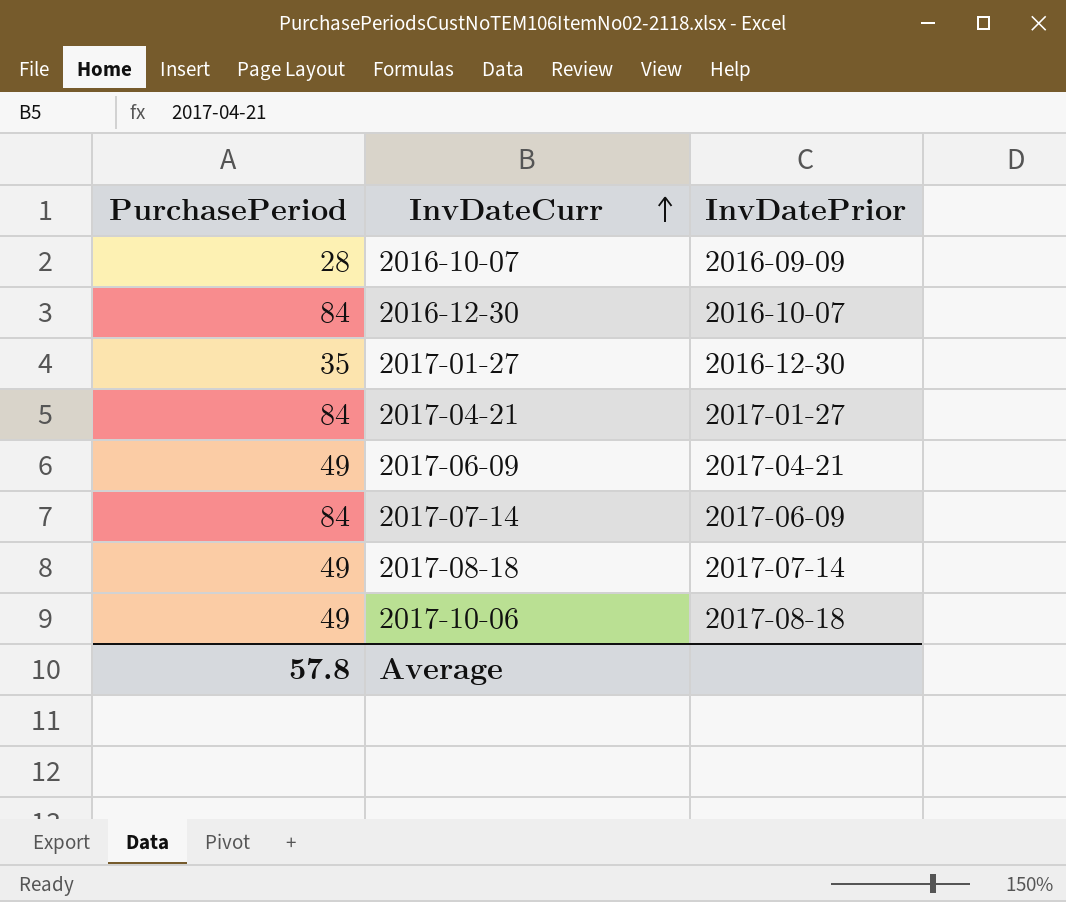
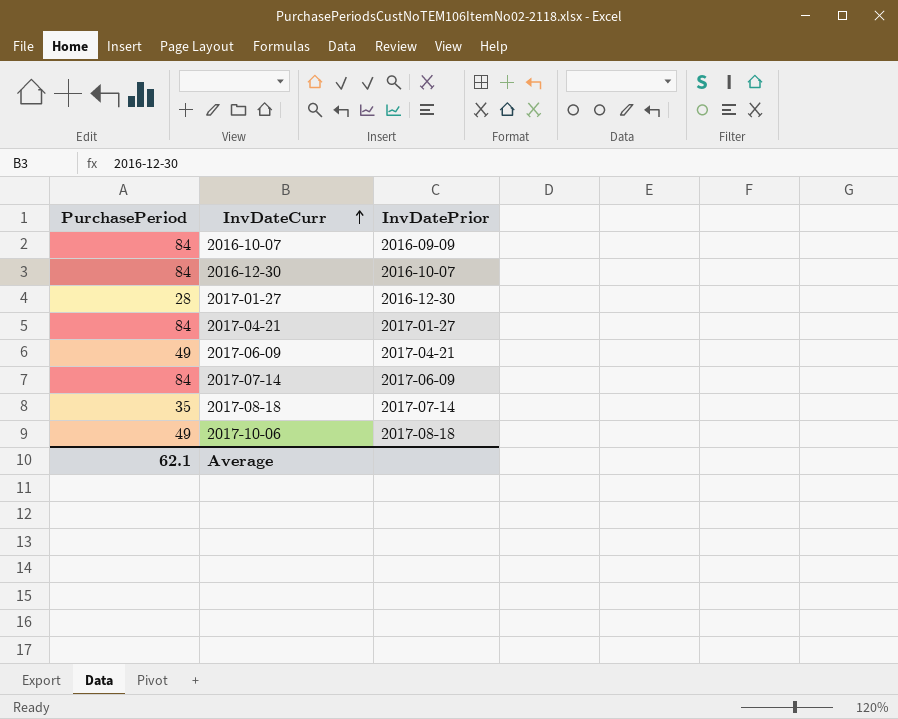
2016-10-07 | PurchasePeriod: 28 -> 84
2017-01-27 | PurchasePeriod: 35 -> 28
2017-08-18 | PurchasePeriod: 49 -> 35
Average | PurchasePeriod: 57.8 -> 62.1

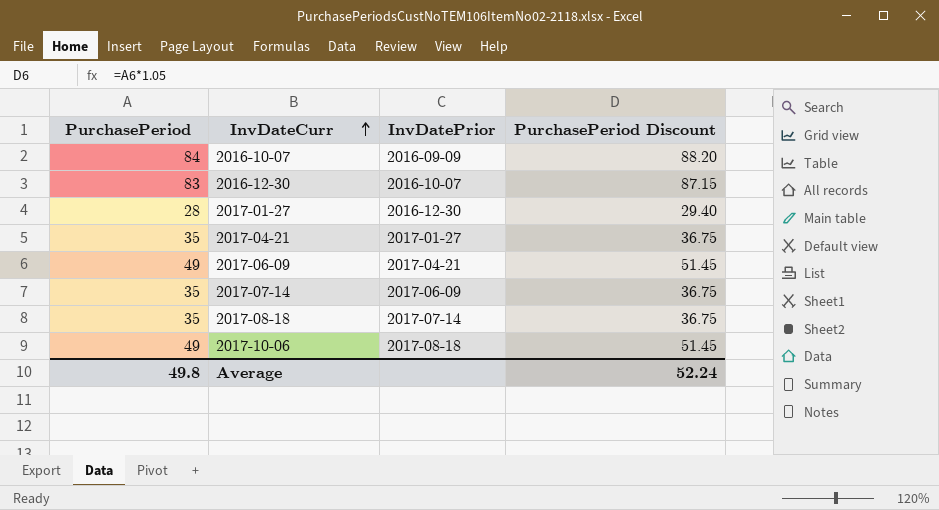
column PurchasePeriod Discount | formula: none -> [PurchasePeriod] * 1.05
2016-12-30 | PurchasePeriod: 84 -> 83
2017-04-21 | PurchasePeriod: 84 -> 35
2017-07-14 | PurchasePeriod: 84 -> 35
Average | PurchasePeriod: 62.1 -> 49.8

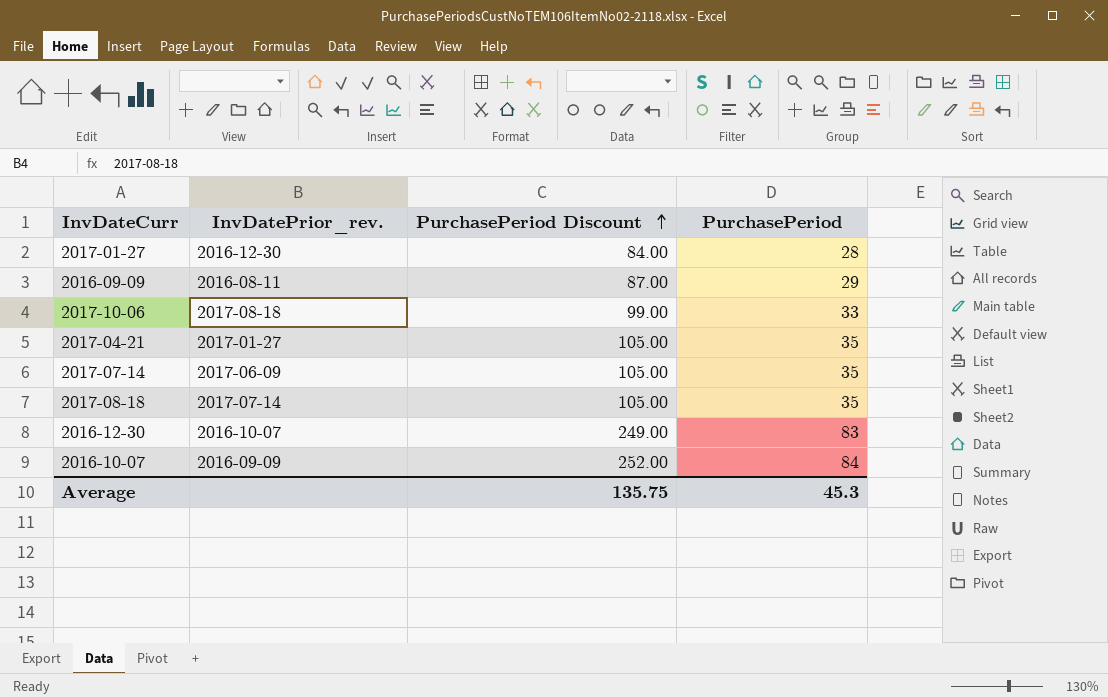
row order: InvDateCurr ascending -> PurchasePeriod Discount ascending
column name: InvDatePrior -> InvDatePrior_rev.
column PurchasePeriod Discount | formula: [PurchasePeriod] * 1.05 -> [PurchasePeriod] * 3
column PurchasePeriod | position: 1 -> 4
row 2017-06-09: 49 | 2017-04-21 | 51.45 -> none
row 2016-09-09: none -> 2016-08-11 | 87.00 | 29
2017-10-06 | PurchasePeriod: 49 -> 33
Average | PurchasePeriod Discount: 52.24 -> 135.75
Average | PurchasePeriod: 49.8 -> 45.3

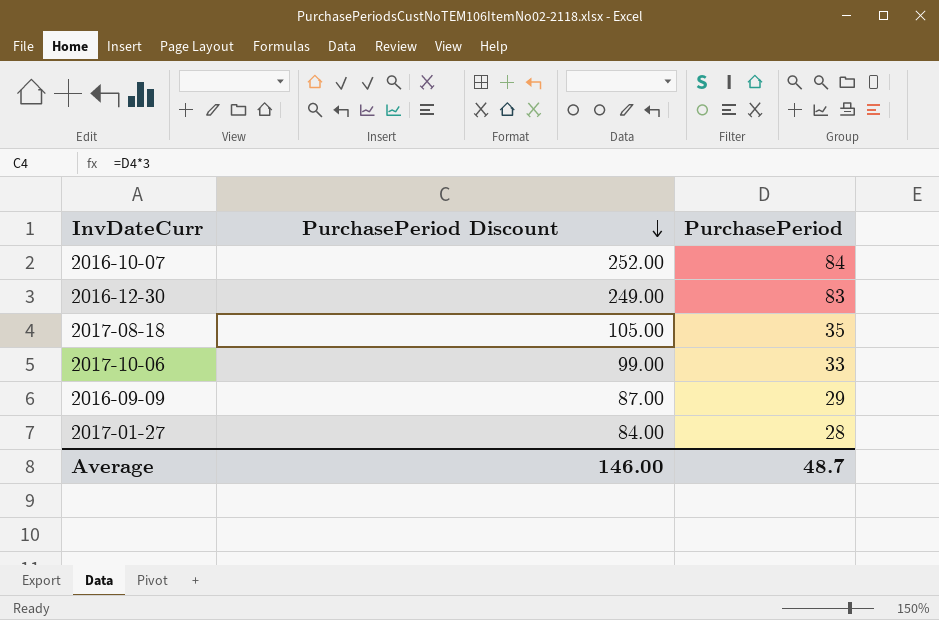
row order: PurchasePeriod Discount ascending -> PurchasePeriod Discount descending
column InvDatePrior_rev. | position: 2 -> none
row 2017-04-21: 2017-01-27 | 105.00 | 35 -> none
row 2017-07-14: 2017-06-09 | 105.00 | 35 -> none
Average | PurchasePeriod Discount: 135.75 -> 146.00
Average | PurchasePeriod: 45.3 -> 48.7

